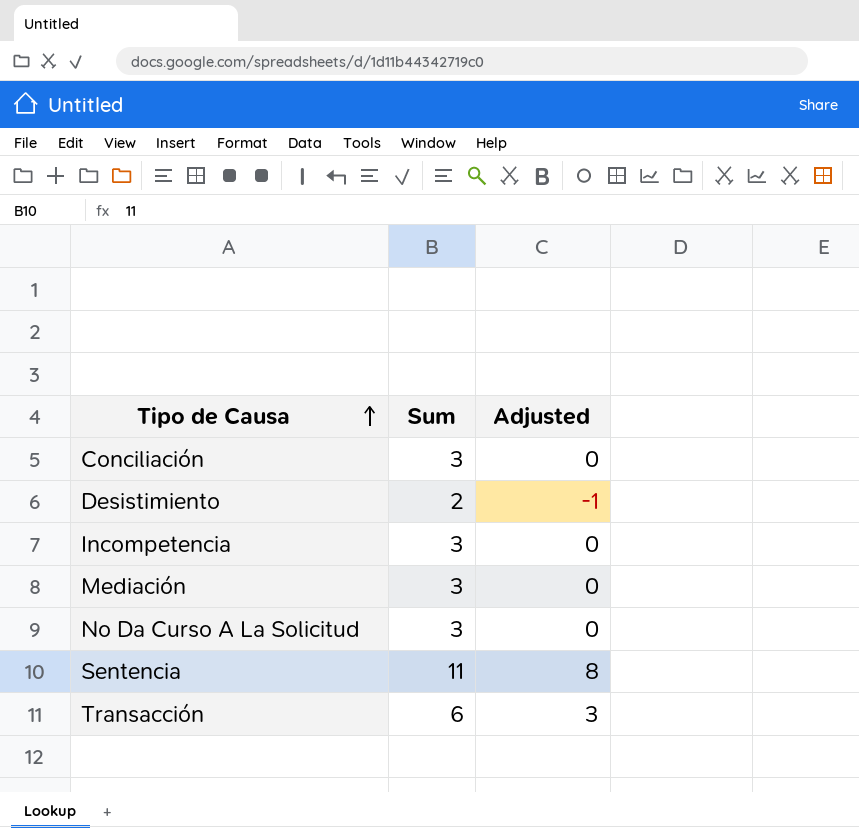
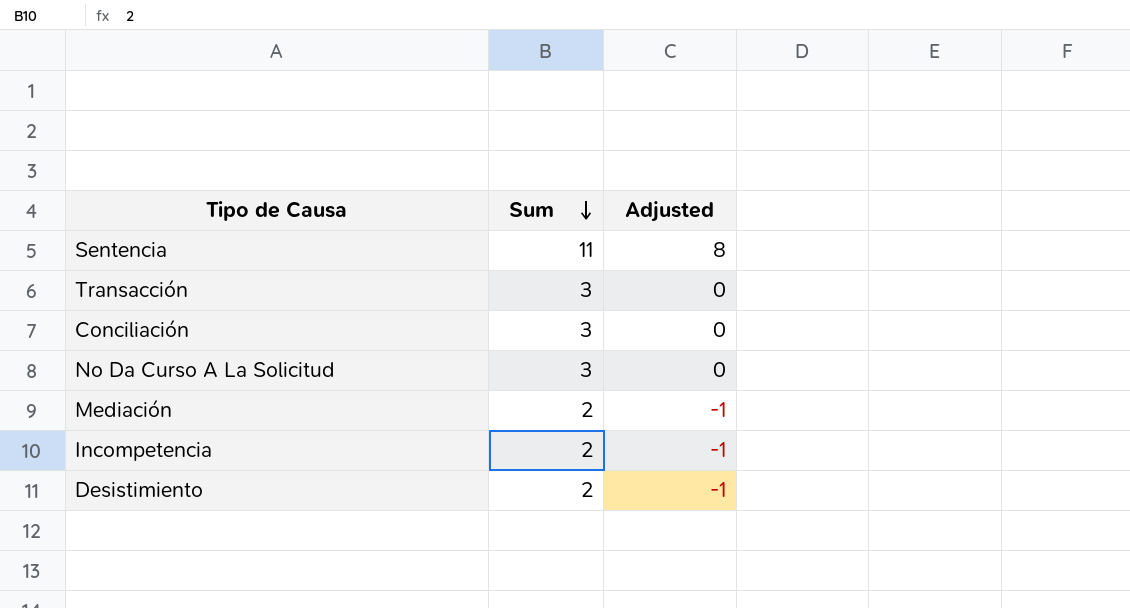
row order: Tipo de Causa ascending -> Sum descending
Transacción | Sum: 6 -> 3
Transacción | Adjusted: 3 -> 0
Mediación | Sum: 3 -> 2
Mediación | Adjusted: 0 -> -1
Incompetencia | Sum: 3 -> 2
Incompetencia | Adjusted: 0 -> -1

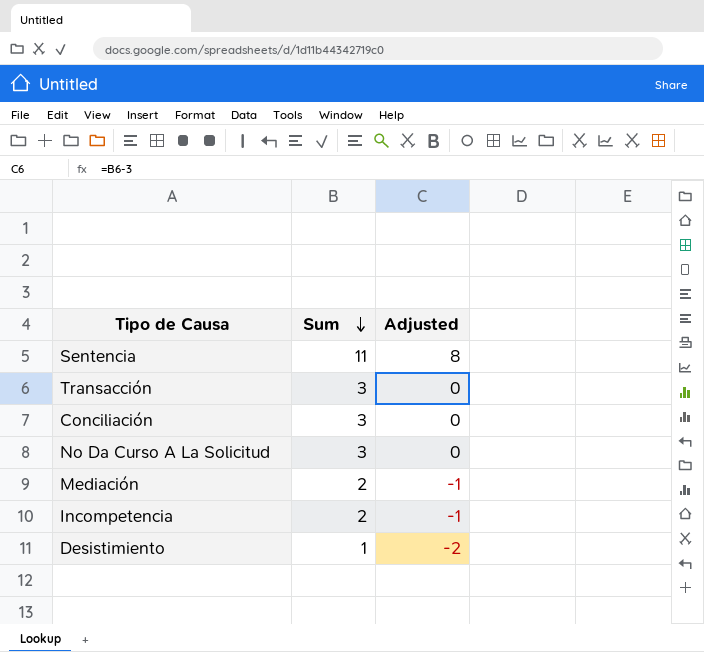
Desistimiento | Sum: 2 -> 1
Desistimiento | Adjusted: -1 -> -2

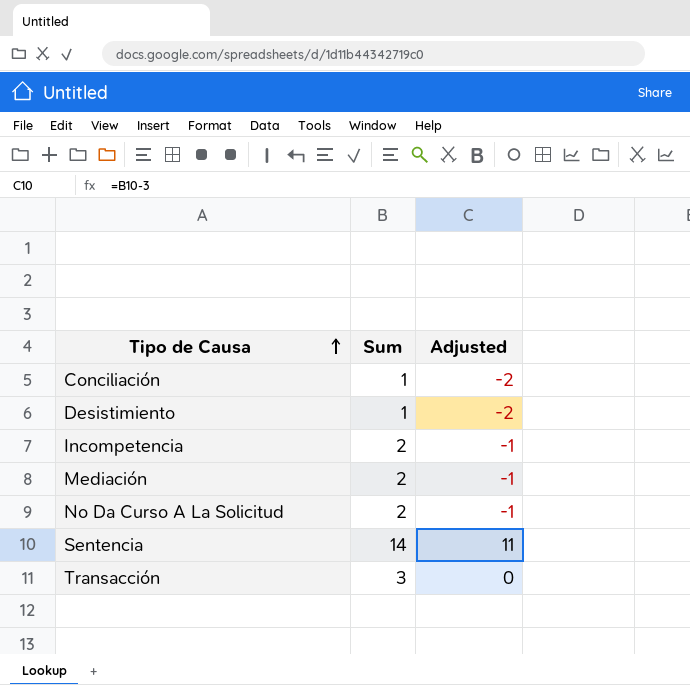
row order: Sum descending -> Tipo de Causa ascending
Conciliación | Sum: 3 -> 1
Conciliación | Adjusted: 0 -> -2
No Da Curso A La Solicitud | Sum: 3 -> 2
No Da Curso A La Solicitud | Adjusted: 0 -> -1
Sentencia | Sum: 11 -> 14
Sentencia | Adjusted: 8 -> 11

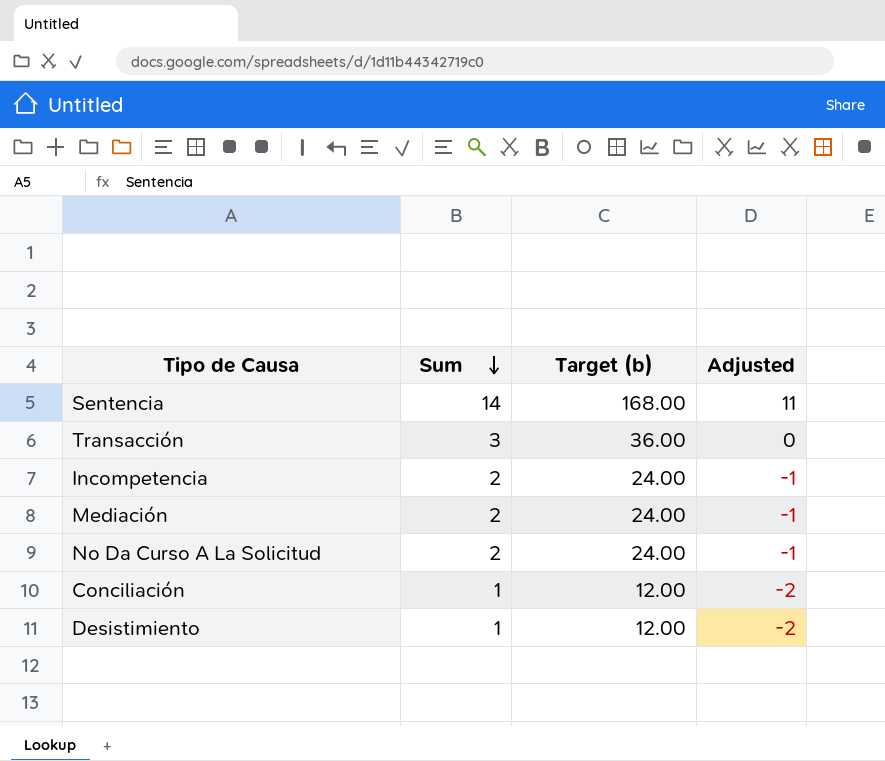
row order: Tipo de Causa ascending -> Sum descending
column Target (b) | formula: none -> [Sum] * 12

